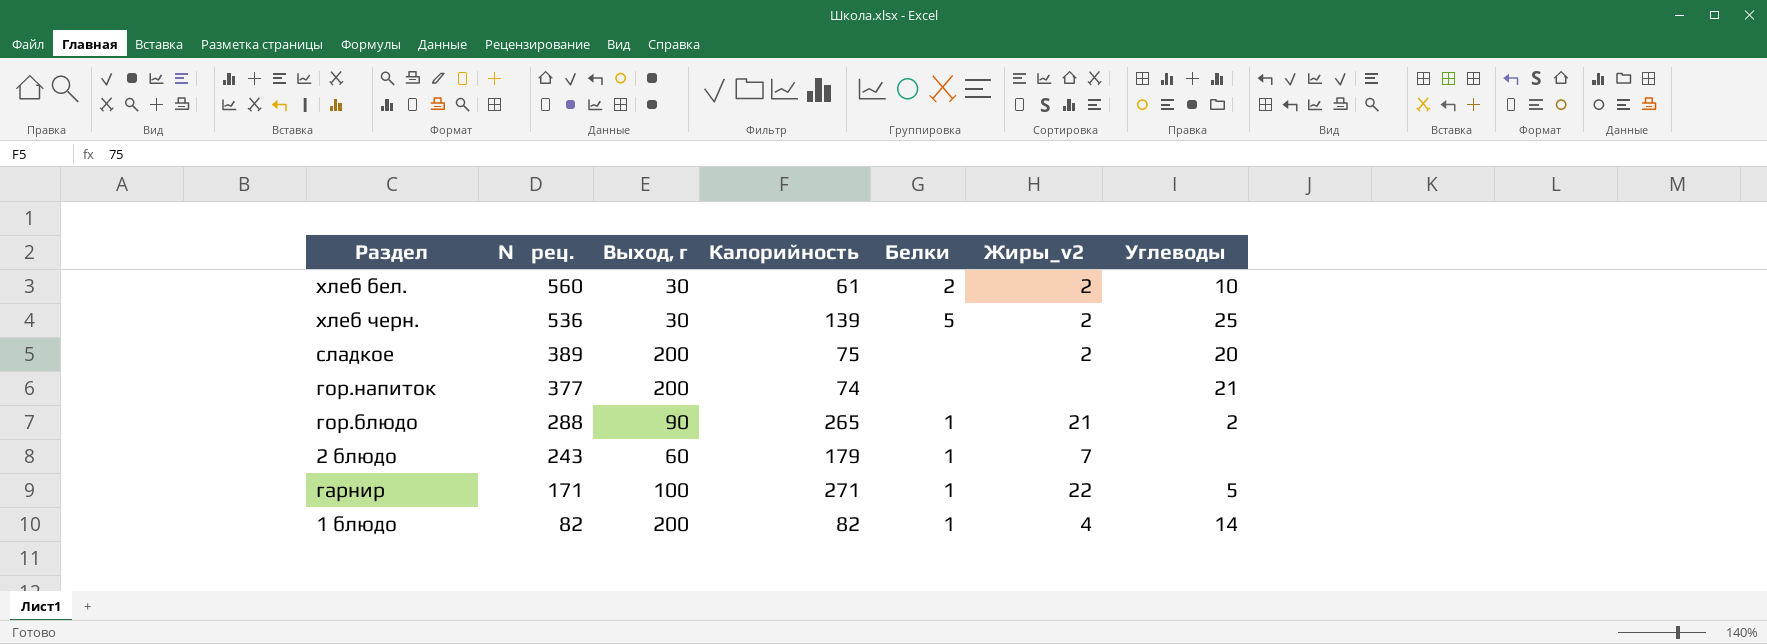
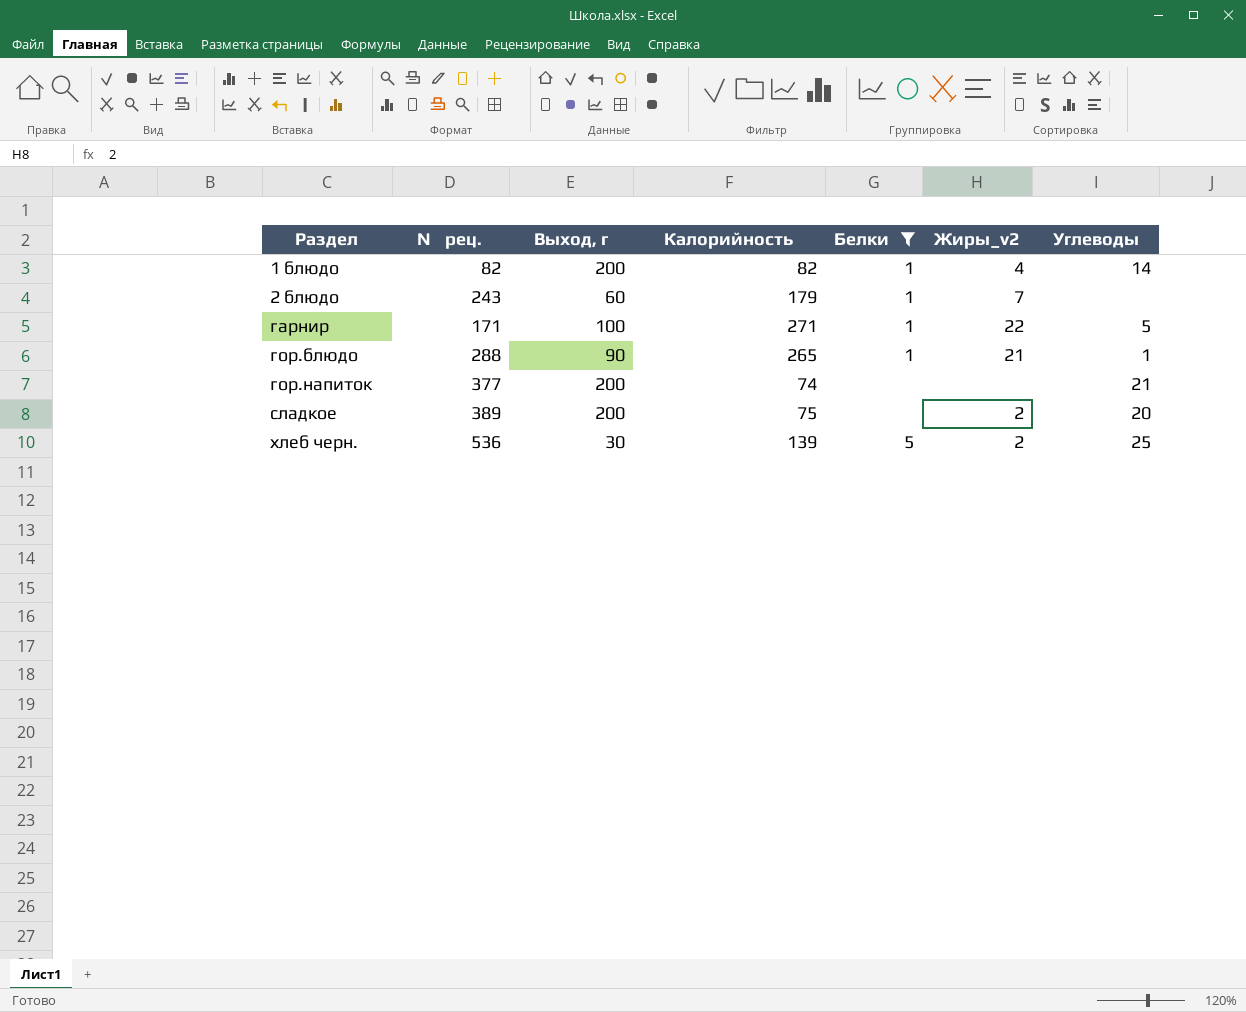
filter: none -> Белки != 2
row order: № рец. descending -> Раздел ascending
гор.блюдо | Углеводы: 2 -> 1

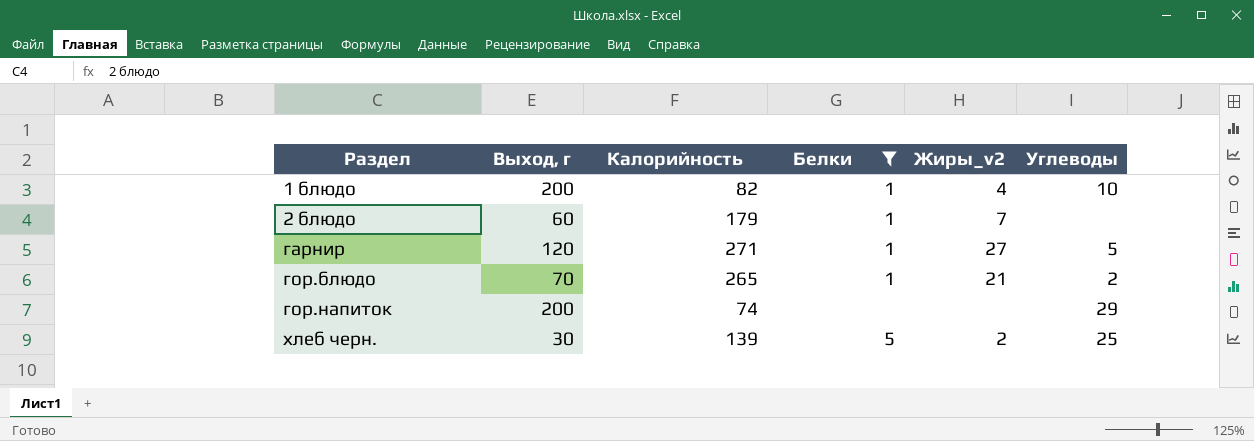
column № рец. | position: 2 -> none
row сладкое: 389 | 200 | 75 | none | 2 | 20 -> none
1 блюдо | Углеводы: 14 -> 10
гарнир | Выход, г: 100 -> 120
гарнир | Жиры_v2: 22 -> 27
гор.блюдо | Выход, г: 90 -> 70
гор.блюдо | Углеводы: 1 -> 2
гор.напиток | Углеводы: 21 -> 29

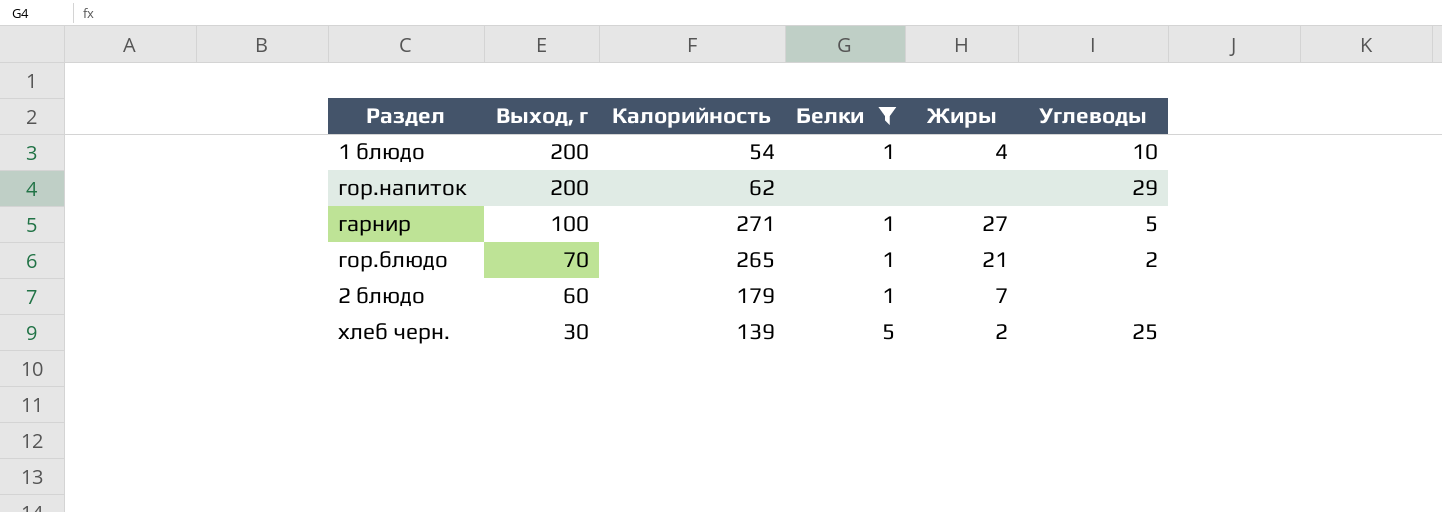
row order: Раздел ascending -> Выход, г descending
column name: Жиры_v2 -> Жиры
1 блюдо | Калорийность: 82 -> 54
гор.напиток | Калорийность: 74 -> 62
гарнир | Выход, г: 120 -> 100

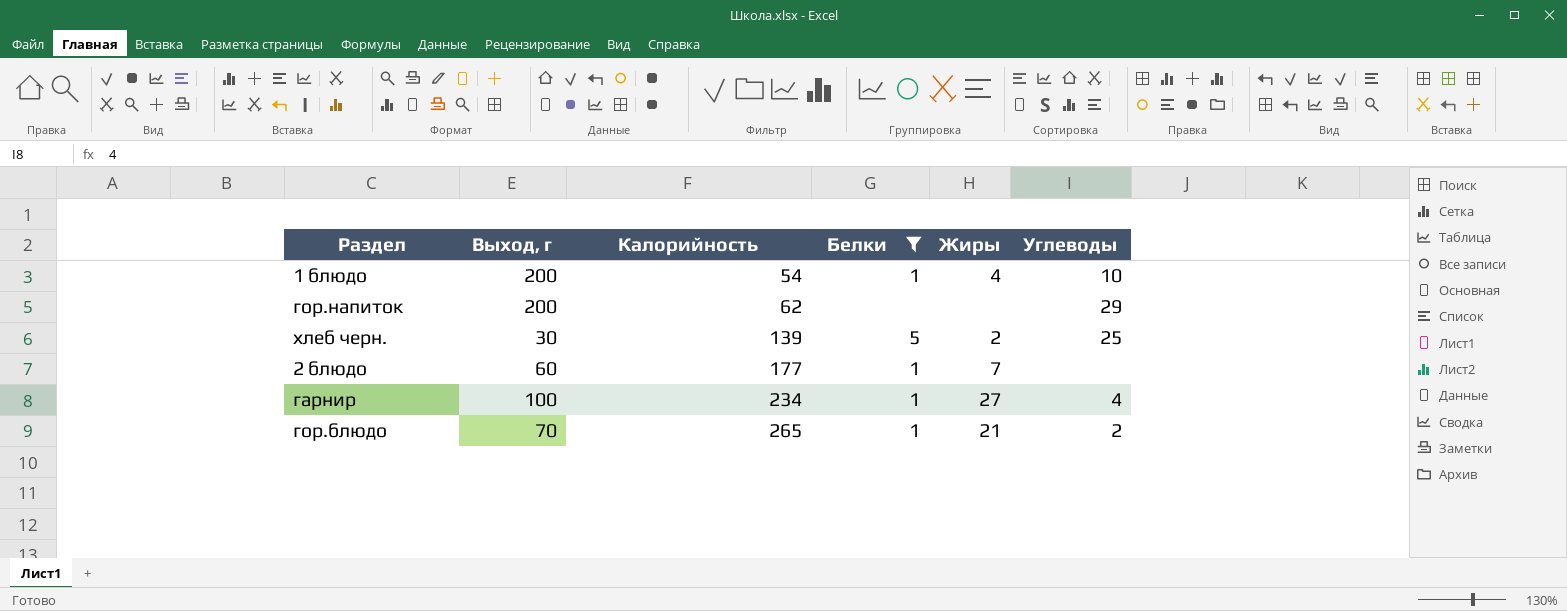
row order: Выход, г descending -> Калорийность ascending
2 блюдо | Калорийность: 179 -> 177
гарнир | Калорийность: 271 -> 234
гарнир | Углеводы: 5 -> 4

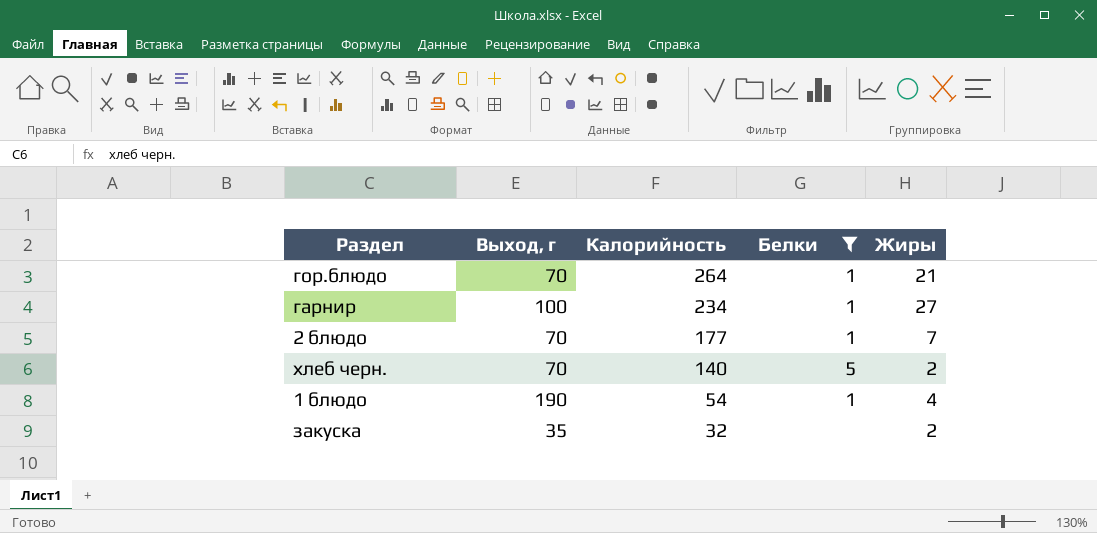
row order: Калорийность ascending -> Калорийность descending
column Углеводы | position: 6 -> none
row гор.напиток: 200 | 62 | none | none | 29 -> none
гор.блюдо | Калорийность: 265 -> 264
2 блюдо | Выход, г: 60 -> 70
хлеб черн. | Выход, г: 30 -> 70
хлеб черн. | Калорийность: 139 -> 140
1 блюдо | Выход, г: 200 -> 190
row закуска: none -> 35 | 32 | none | 2

